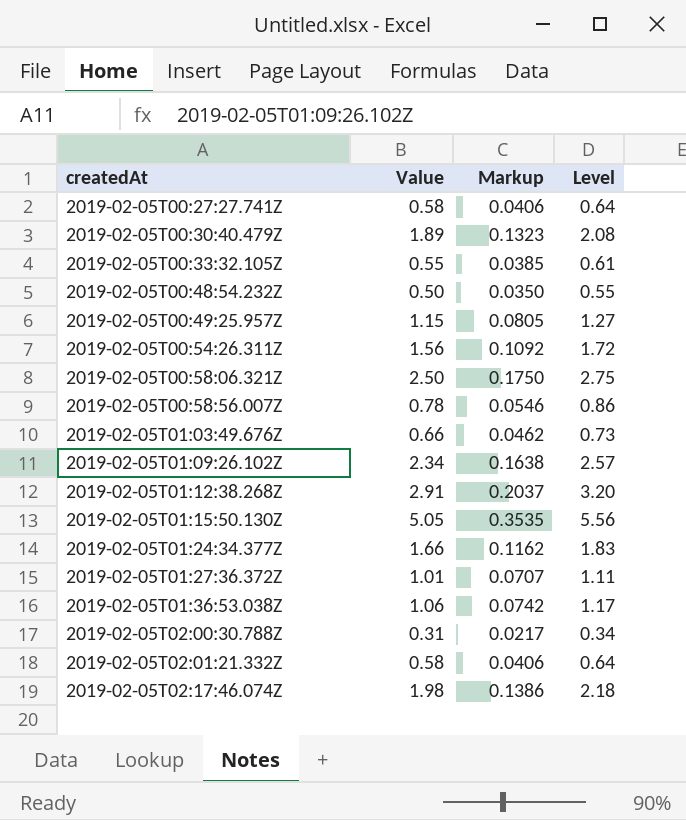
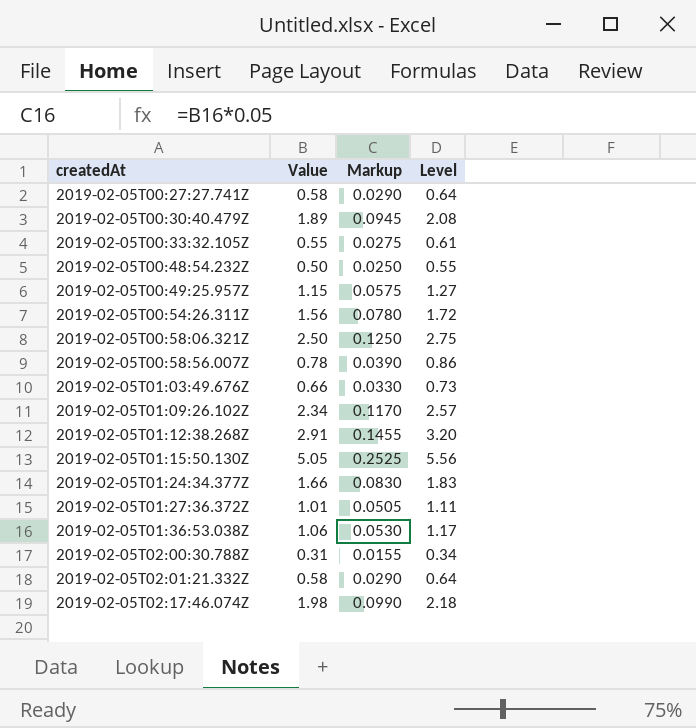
column Markup | formula: [Value] * 0.07 -> [Value] * 0.05

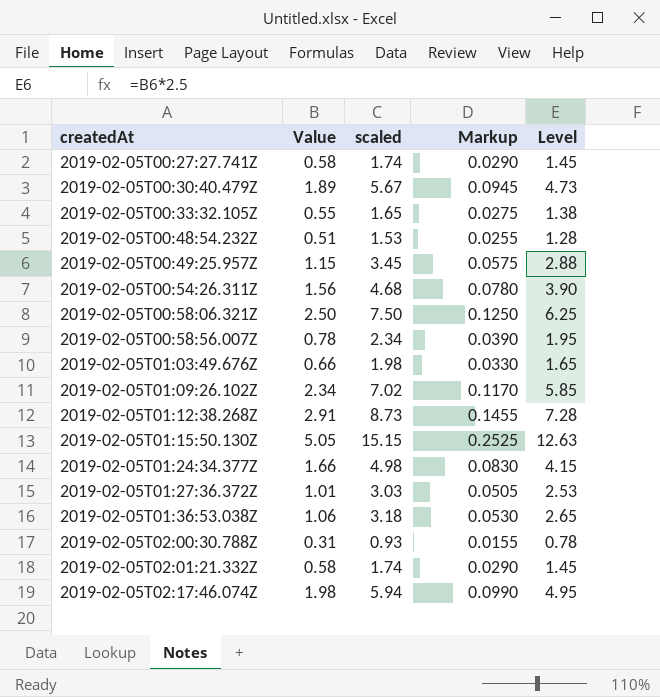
column scaled | formula: none -> [Value] * 3
column Level | formula: [Value] * 1.1 -> [Value] * 2.5
2019-02-05T00:48:54.232Z | Value: 0.50 -> 0.51
2019-02-05T00:48:54.232Z | Markup: 0.0250 -> 0.0255

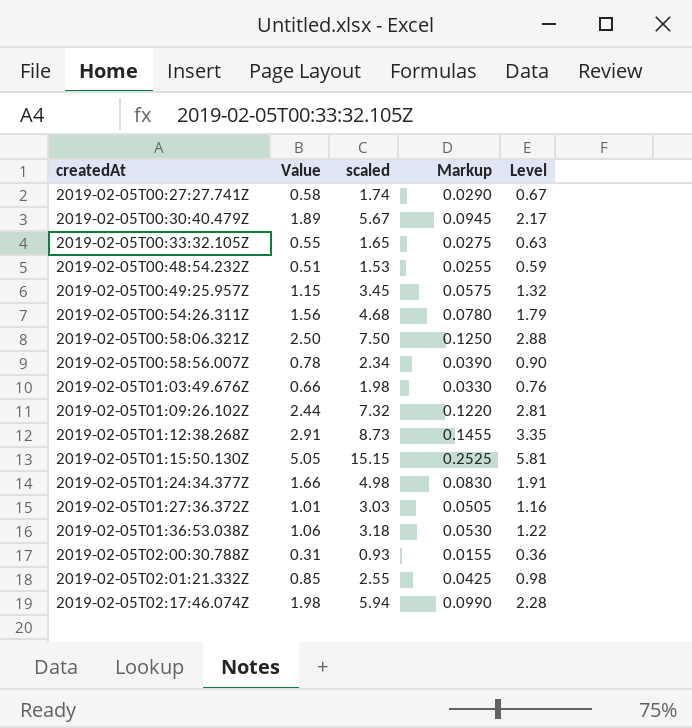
column Level | formula: [Value] * 2.5 -> [Value] * 1.15
2019-02-05T01:09:26.102Z | Value: 2.34 -> 2.44
2019-02-05T01:09:26.102Z | scaled: 7.02 -> 7.32
2019-02-05T01:09:26.102Z | Markup: 0.1170 -> 0.1220
2019-02-05T02:01:21.332Z | Value: 0.58 -> 0.85
2019-02-05T02:01:21.332Z | scaled: 1.74 -> 2.55
2019-02-05T02:01:21.332Z | Markup: 0.0290 -> 0.0425

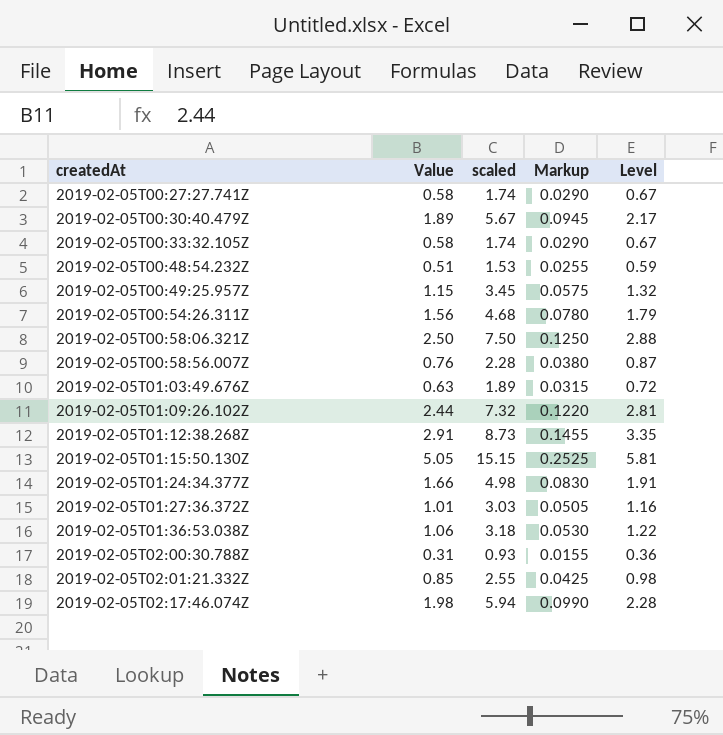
2019-02-05T00:33:32.105Z | Value: 0.55 -> 0.58
2019-02-05T00:33:32.105Z | scaled: 1.65 -> 1.74
2019-02-05T00:33:32.105Z | Markup: 0.0275 -> 0.0290
2019-02-05T00:33:32.105Z | Level: 0.63 -> 0.67
2019-02-05T00:58:56.007Z | Value: 0.78 -> 0.76
2019-02-05T00:58:56.007Z | scaled: 2.34 -> 2.28
2019-02-05T00:58:56.007Z | Markup: 0.0390 -> 0.0380
2019-02-05T00:58:56.007Z | Level: 0.90 -> 0.87
2019-02-05T01:03:49.676Z | Value: 0.66 -> 0.63
2019-02-05T01:03:49.676Z | scaled: 1.98 -> 1.89
2019-02-05T01:03:49.676Z | Markup: 0.0330 -> 0.0315
2019-02-05T01:03:49.676Z | Level: 0.76 -> 0.72

